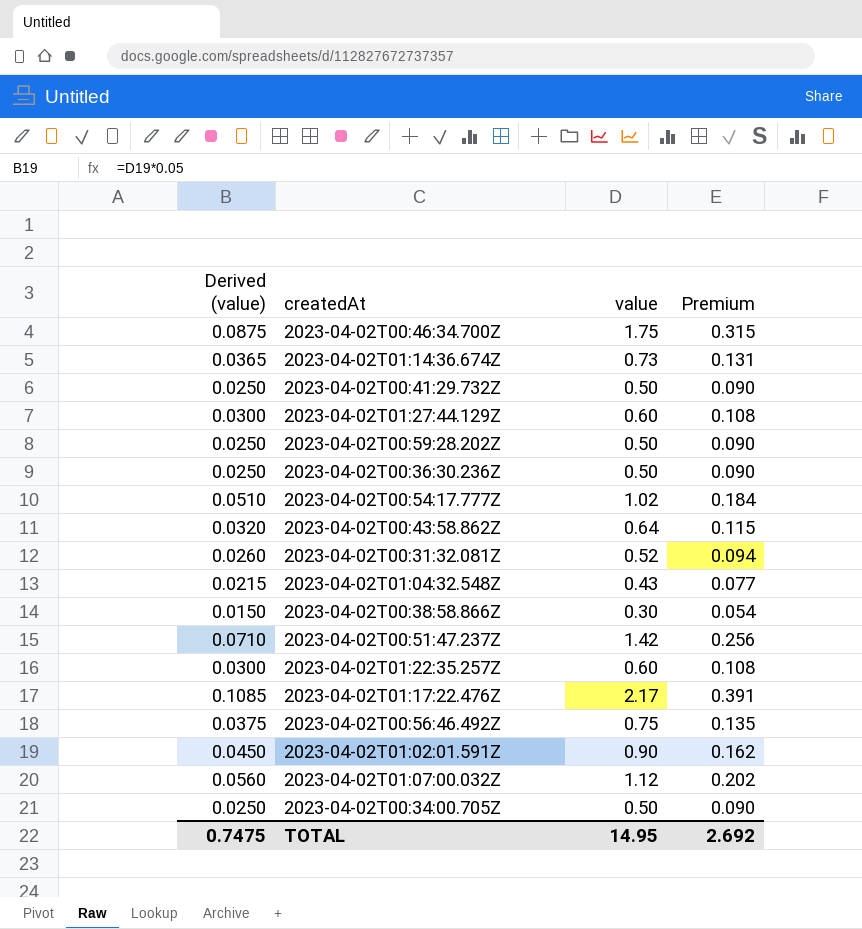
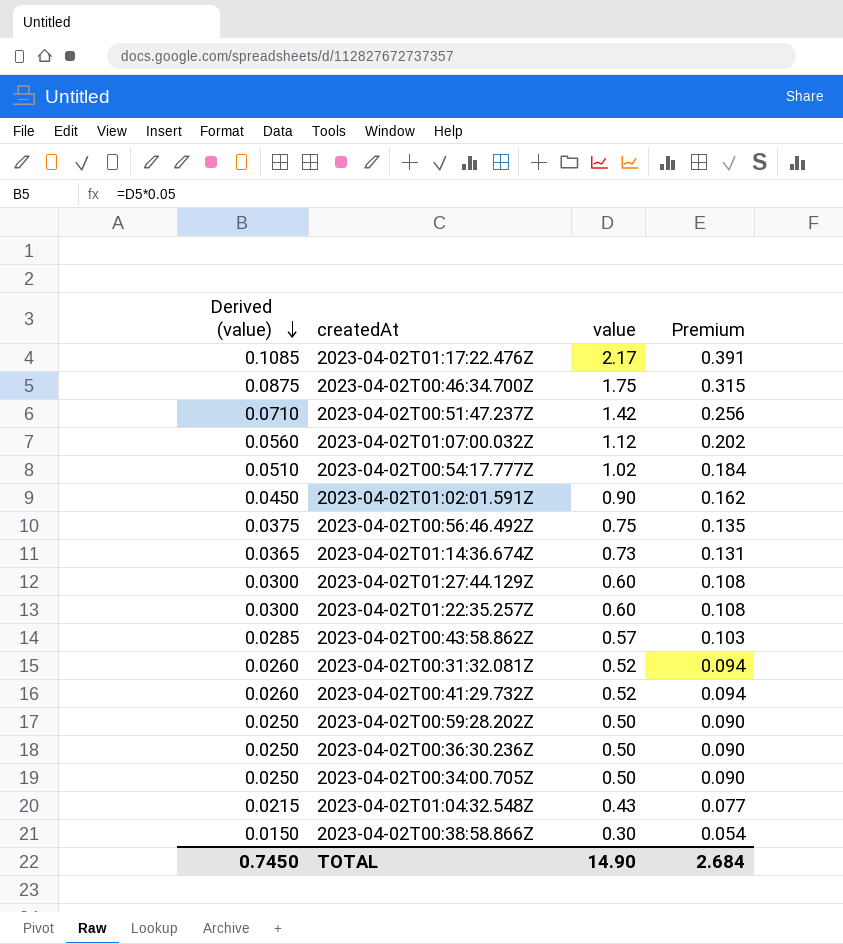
row order: none -> Derived (value) descending
2023-04-02T00:43:58.862Z | Derived (value): 0.0320 -> 0.0285
2023-04-02T00:43:58.862Z | value: 0.64 -> 0.57
2023-04-02T00:43:58.862Z | Premium: 0.115 -> 0.103
2023-04-02T00:41:29.732Z | Derived (value): 0.0250 -> 0.0260
2023-04-02T00:41:29.732Z | value: 0.50 -> 0.52
2023-04-02T00:41:29.732Z | Premium: 0.090 -> 0.094
TOTAL | Derived (value): 0.7475 -> 0.7450
TOTAL | value: 14.95 -> 14.90
TOTAL | Premium: 2.692 -> 2.684

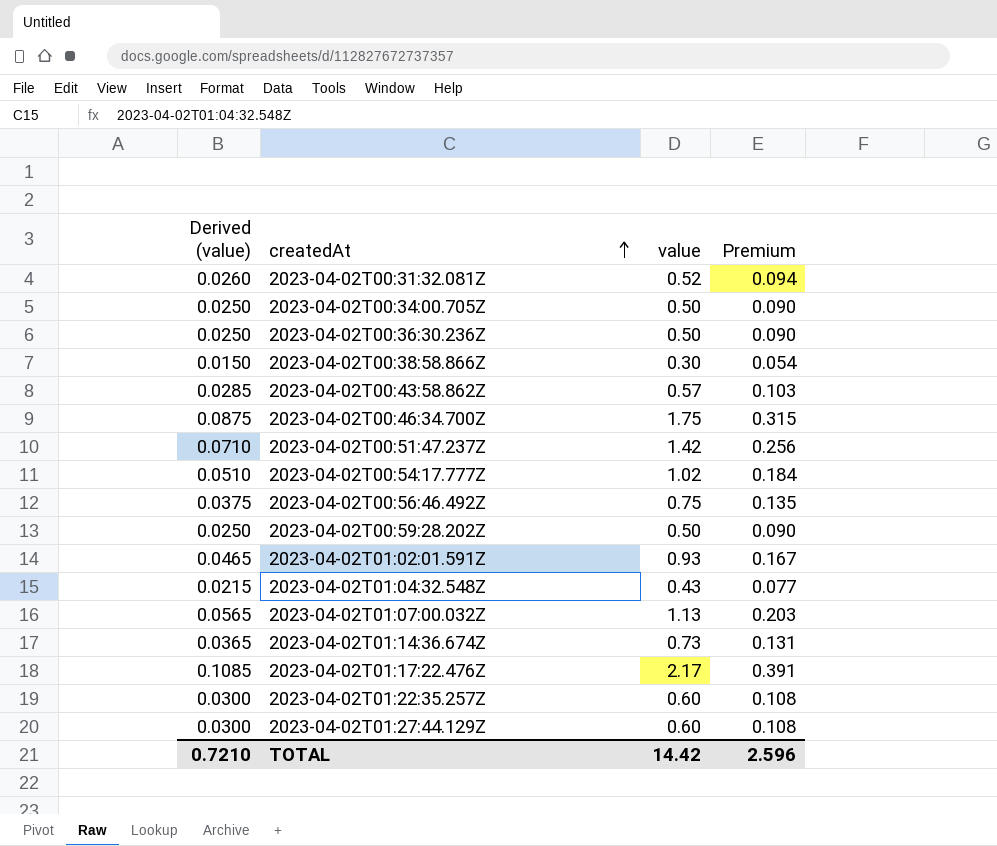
row order: Derived (value) descending -> createdAt ascending
row 2023-04-02T00:41:29.732Z: 0.0260 | 0.52 | 0.094 -> none
2023-04-02T01:02:01.591Z | Derived (value): 0.0450 -> 0.0465
2023-04-02T01:02:01.591Z | value: 0.90 -> 0.93
2023-04-02T01:02:01.591Z | Premium: 0.162 -> 0.167
2023-04-02T01:07:00.032Z | Derived (value): 0.0560 -> 0.0565
2023-04-02T01:07:00.032Z | value: 1.12 -> 1.13
2023-04-02T01:07:00.032Z | Premium: 0.202 -> 0.203
TOTAL | Derived (value): 0.7450 -> 0.7210
TOTAL | value: 14.90 -> 14.42
TOTAL | Premium: 2.684 -> 2.596

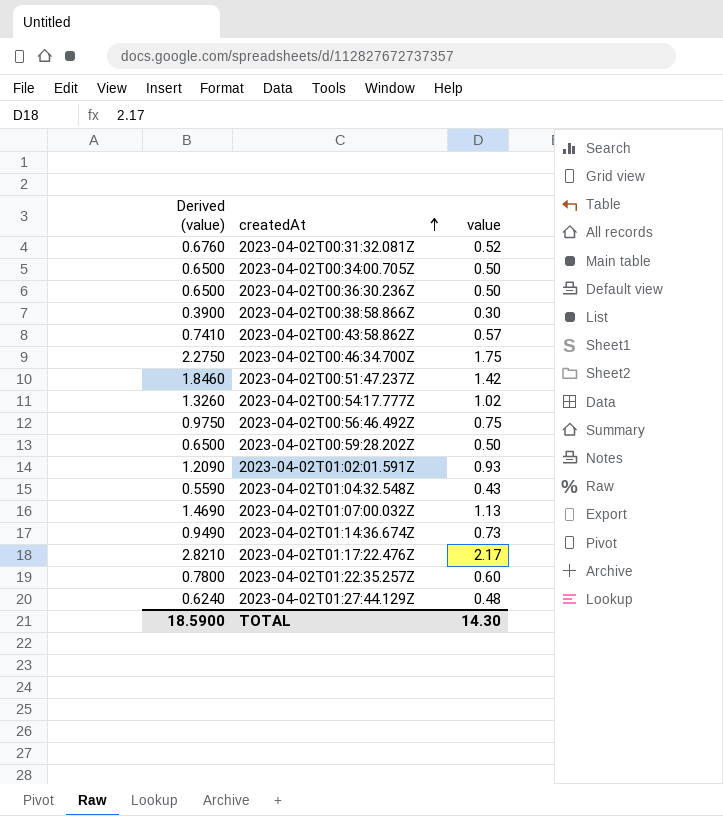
column Premium | formula: [value] * 0.18 -> none
column Derived (value) | formula: [value] * 0.05 -> [value] * 1.3
2023-04-02T01:27:44.129Z | value: 0.60 -> 0.48
TOTAL | Derived (value): 0.7210 -> 18.5900
TOTAL | value: 14.42 -> 14.30

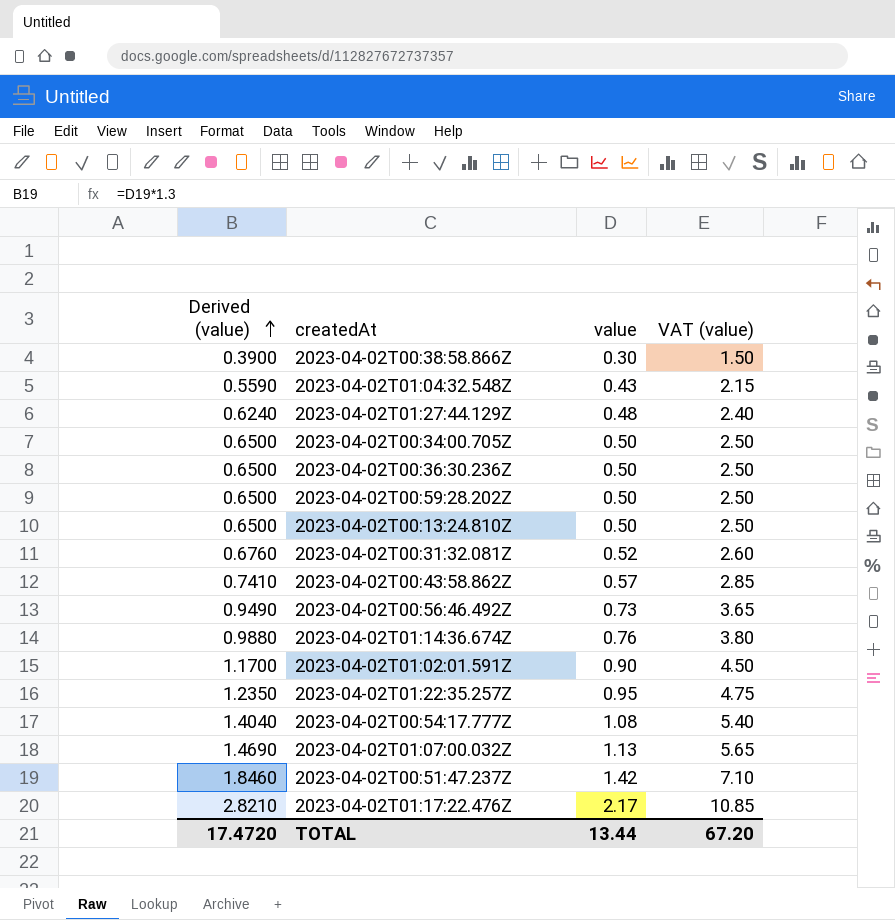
row order: createdAt ascending -> Derived (value) ascending
column VAT (value) | formula: none -> [value] * 5
row 2023-04-02T00:46:34.700Z: 2.2750 | 1.75 -> none
row 2023-04-02T00:13:24.810Z: none -> 0.6500 | 0.50 | 2.50
2023-04-02T00:56:46.492Z | Derived (value): 0.9750 -> 0.9490
2023-04-02T00:56:46.492Z | value: 0.75 -> 0.73
2023-04-02T01:14:36.674Z | Derived (value): 0.9490 -> 0.9880
2023-04-02T01:14:36.674Z | value: 0.73 -> 0.76
2023-04-02T01:02:01.591Z | Derived (value): 1.2090 -> 1.1700
2023-04-02T01:02:01.591Z | value: 0.93 -> 0.90
2023-04-02T01:22:35.257Z | Derived (value): 0.7800 -> 1.2350
2023-04-02T01:22:35.257Z | value: 0.60 -> 0.95
2023-04-02T00:54:17.777Z | Derived (value): 1.3260 -> 1.4040
2023-04-02T00:54:17.777Z | value: 1.02 -> 1.08
TOTAL | Derived (value): 18.5900 -> 17.4720
TOTAL | value: 14.30 -> 13.44

